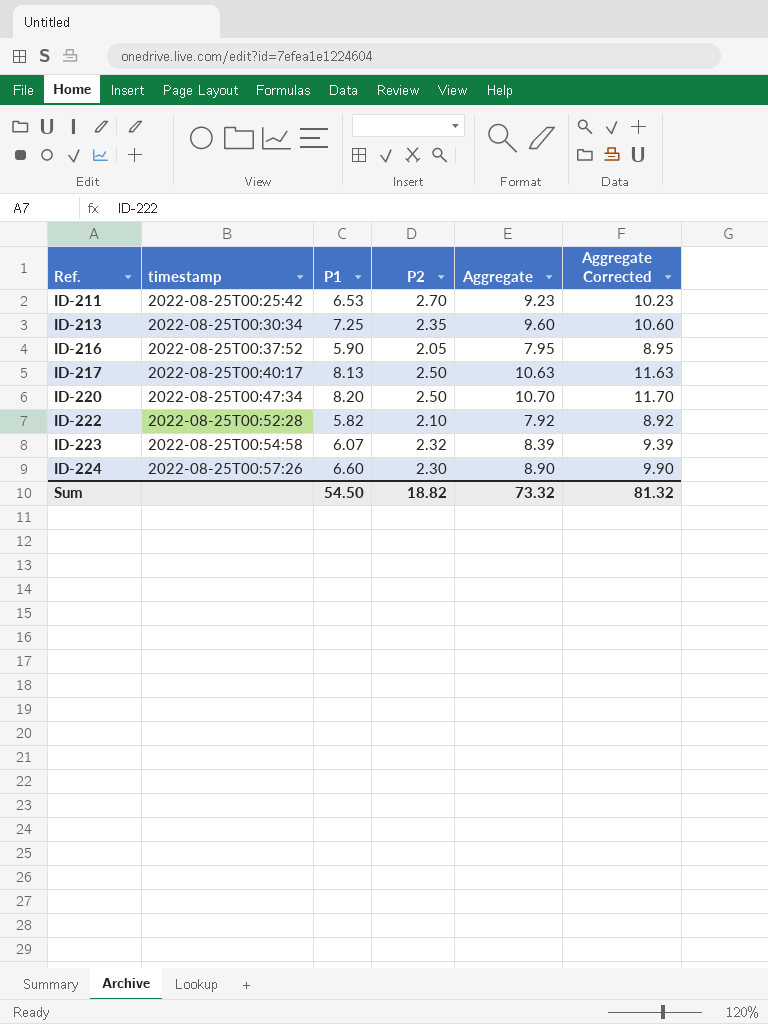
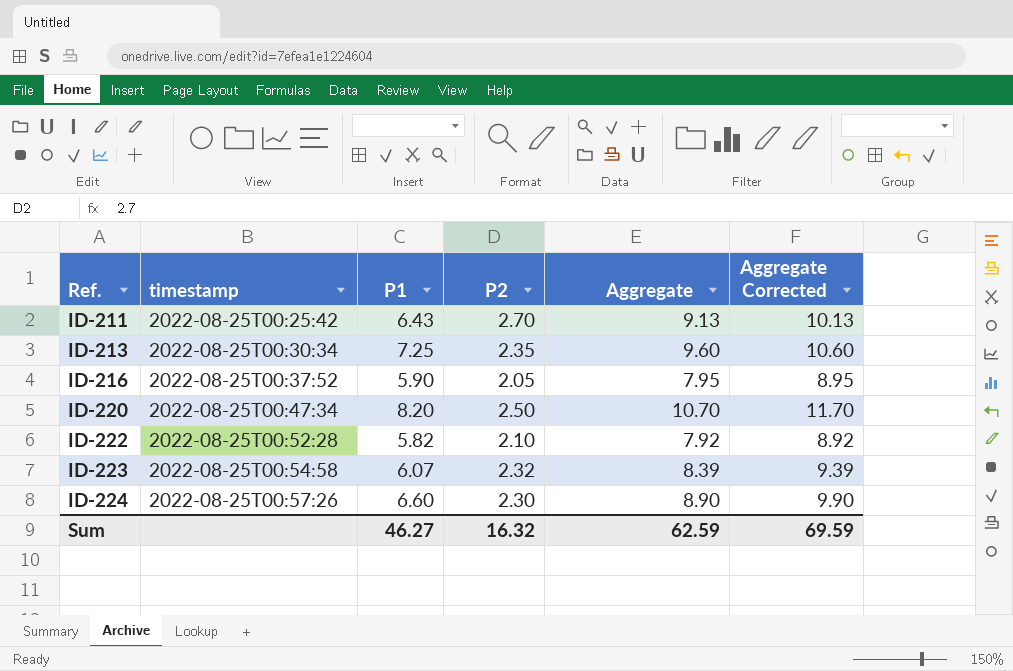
row ID-217: 2022-08-25T00:40:17 | 8.13 | 2.50 | 10.63 | 11.63 -> none
ID-211 | P1: 6.53 -> 6.43
ID-211 | Aggregate: 9.23 -> 9.13
ID-211 | Aggregate Corrected: 10.23 -> 10.13
Sum | P1: 54.50 -> 46.27
Sum | P2: 18.82 -> 16.32
Sum | Aggregate: 73.32 -> 62.59
Sum | Aggregate Corrected: 81.32 -> 69.59

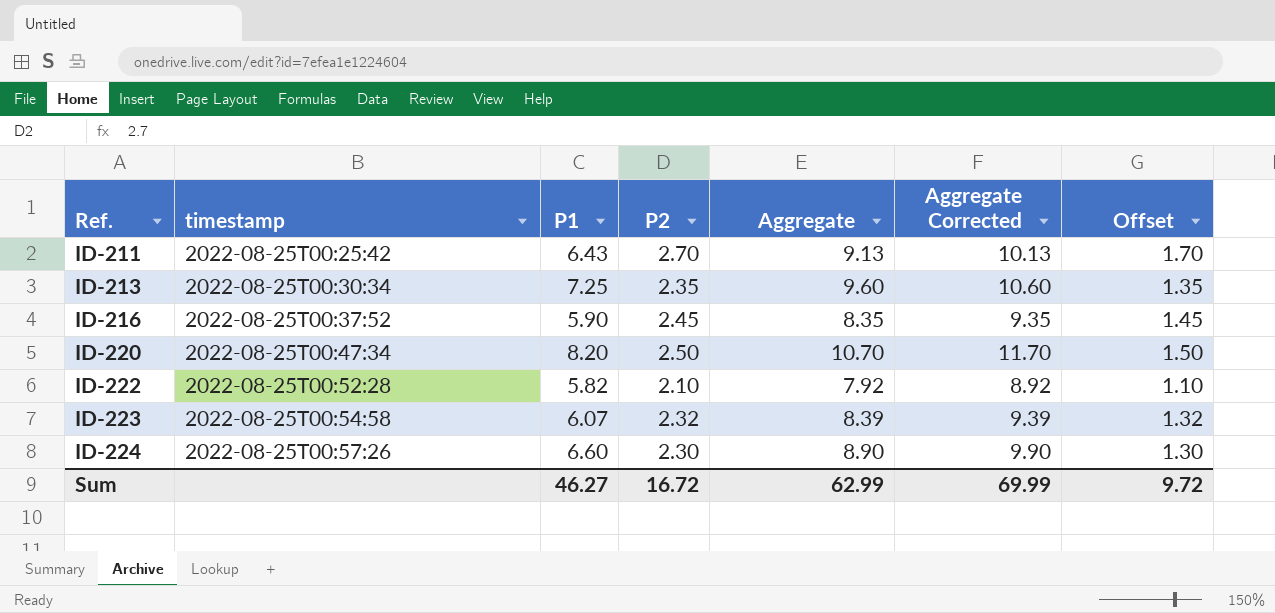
column Offset | formula: none -> [P2] - 1
ID-216 | P2: 2.05 -> 2.45
ID-216 | Aggregate: 7.95 -> 8.35
ID-216 | Aggregate Corrected: 8.95 -> 9.35
Sum | P2: 16.32 -> 16.72
Sum | Aggregate: 62.59 -> 62.99
Sum | Aggregate Corrected: 69.59 -> 69.99

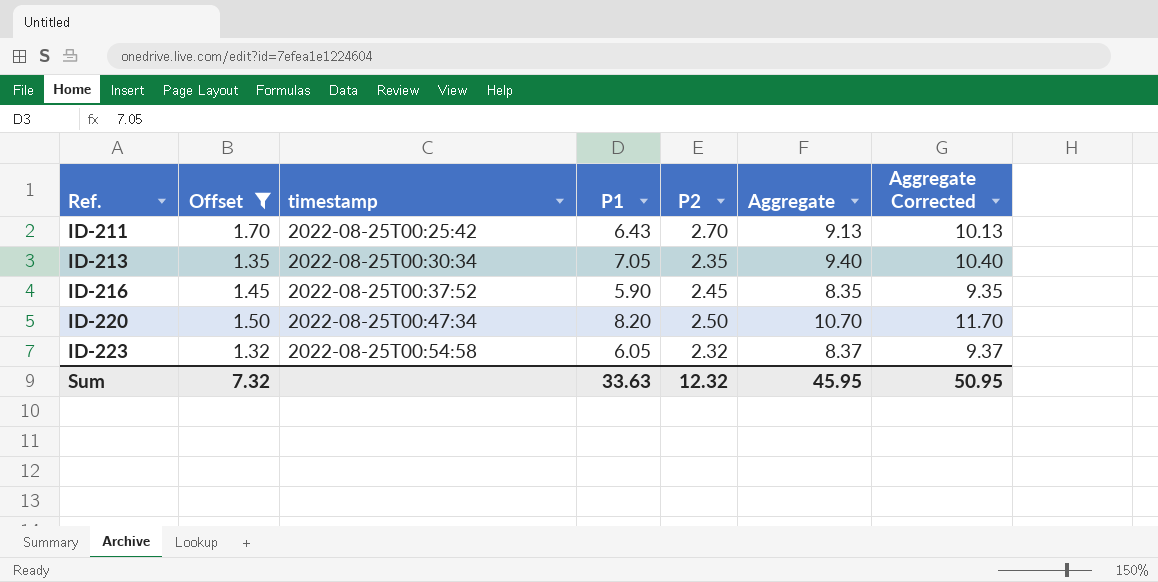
filter: none -> Offset >= 1.32
column Offset | position: 7 -> 2
ID-213 | P1: 7.25 -> 7.05
ID-213 | Aggregate: 9.60 -> 9.40
ID-213 | Aggregate Corrected: 10.60 -> 10.40
ID-223 | P1: 6.07 -> 6.05
ID-223 | Aggregate: 8.39 -> 8.37
ID-223 | Aggregate Corrected: 9.39 -> 9.37
Sum | Offset: 9.72 -> 7.32
Sum | P1: 46.27 -> 33.63
Sum | P2: 16.72 -> 12.32
Sum | Aggregate: 62.99 -> 45.95
Sum | Aggregate Corrected: 69.99 -> 50.95

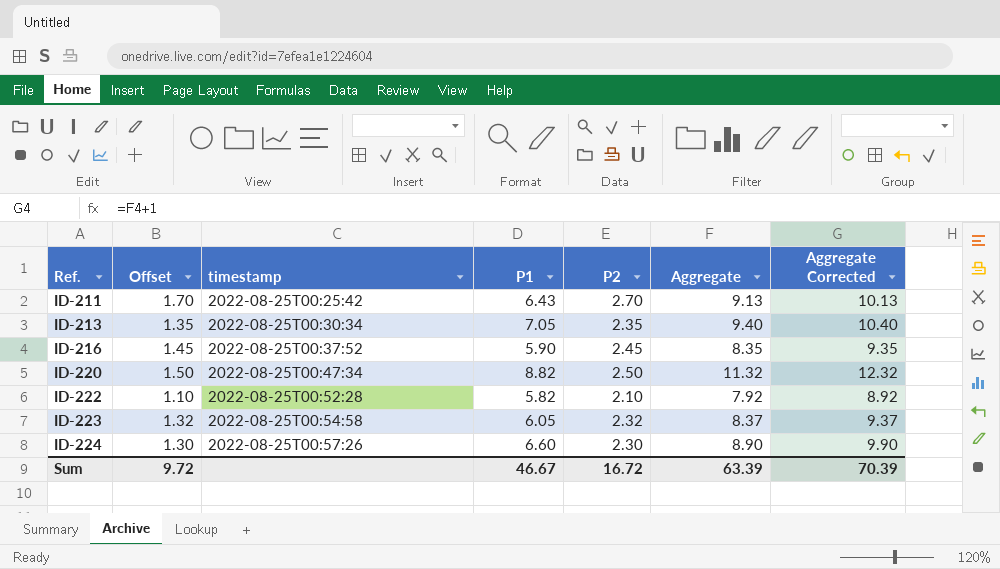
filter: Offset >= 1.32 -> none
ID-220 | P1: 8.20 -> 8.82
ID-220 | Aggregate: 10.70 -> 11.32
ID-220 | Aggregate Corrected: 11.70 -> 12.32
Sum | Offset: 7.32 -> 9.72
Sum | P1: 33.63 -> 46.67
Sum | P2: 12.32 -> 16.72
Sum | Aggregate: 45.95 -> 63.39
Sum | Aggregate Corrected: 50.95 -> 70.39

